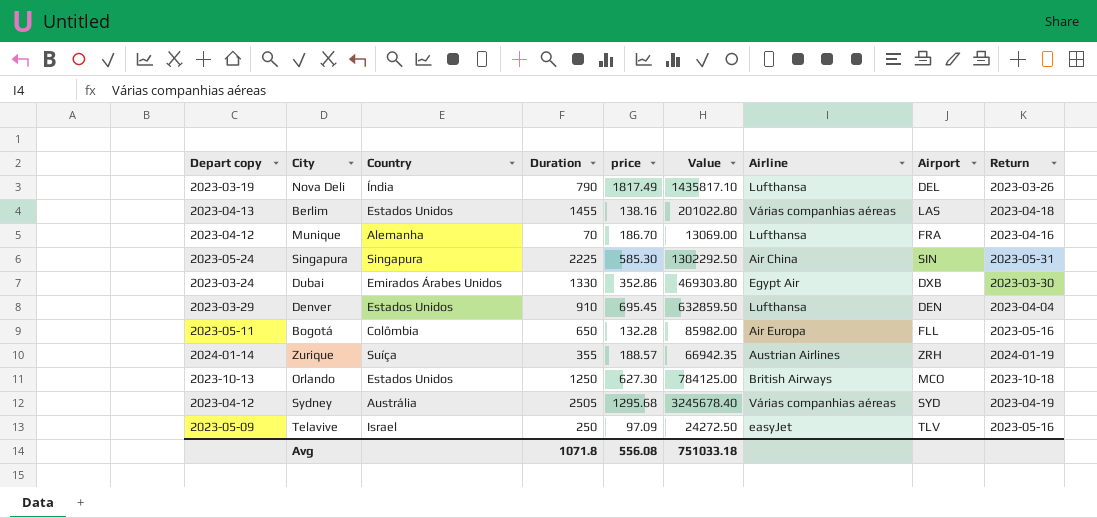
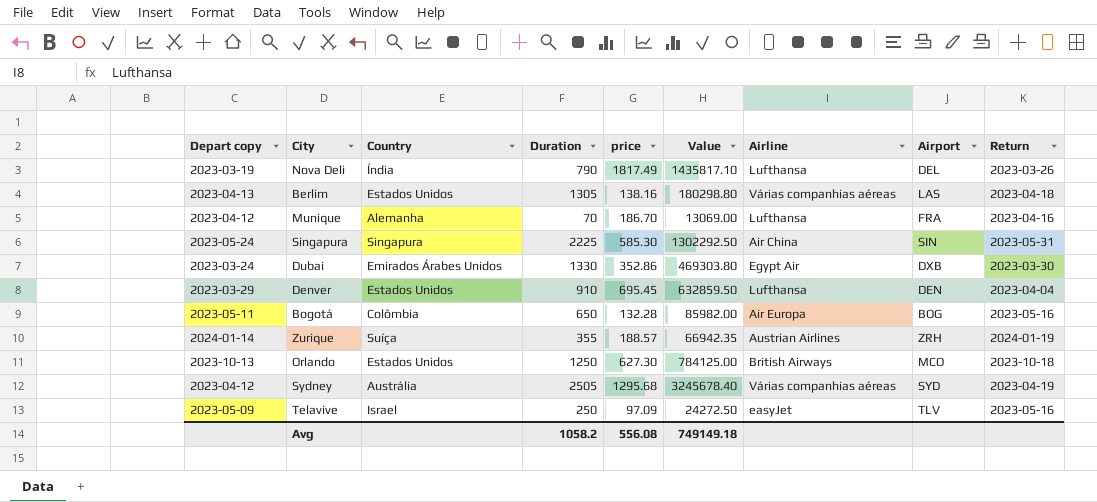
Berlim | Duration: 1455 -> 1305
Berlim | Value: 201022.80 -> 180298.80
Bogotá | Airport: FLL -> BOG
Avg | Duration: 1071.8 -> 1058.2
Avg | Value: 751033.18 -> 749149.18

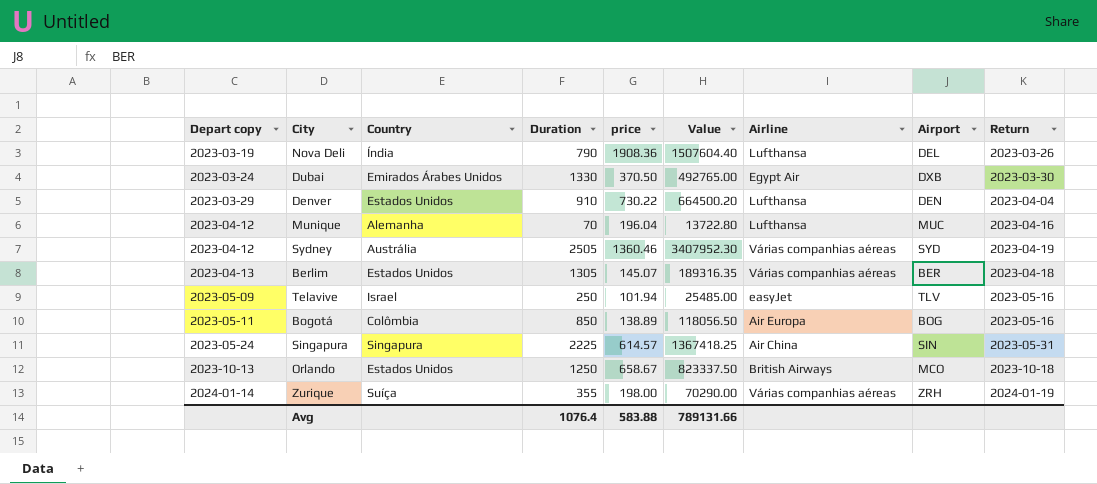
row order: none -> Depart copy ascending
Nova Deli | price: 1817.49 -> 1908.36
Nova Deli | Value: 1435817.10 -> 1507604.40
Dubai | price: 352.86 -> 370.50
Dubai | Value: 469303.80 -> 492765.00
Denver | price: 695.45 -> 730.22
Denver | Value: 632859.50 -> 664500.20
Munique | price: 186.70 -> 196.04
Munique | Value: 13069.00 -> 13722.80
Munique | Airport: FRA -> MUC
Sydney | price: 1295.68 -> 1360.46
Sydney | Value: 3245678.40 -> 3407952.30
Berlim | price: 138.16 -> 145.07
Berlim | Value: 180298.80 -> 189316.35
Berlim | Airport: LAS -> BER
Telavive | price: 97.09 -> 101.94
Telavive | Value: 24272.50 -> 25485.00
Bogotá | Duration: 650 -> 850
Bogotá | price: 132.28 -> 138.89
Bogotá | Value: 85982.00 -> 118056.50
Singapura | price: 585.30 -> 614.57
Singapura | Value: 1302292.50 -> 1367418.25
Orlando | price: 627.30 -> 658.67
Orlando | Value: 784125.00 -> 823337.50
Zurique | price: 188.57 -> 198.00
Zurique | Value: 66942.35 -> 70290.00
Zurique | Airline: Austrian Airlines -> Várias companhias aéreas
Avg | Duration: 1058.2 -> 1076.4
Avg | price: 556.08 -> 583.88
Avg | Value: 749149.18 -> 789131.66

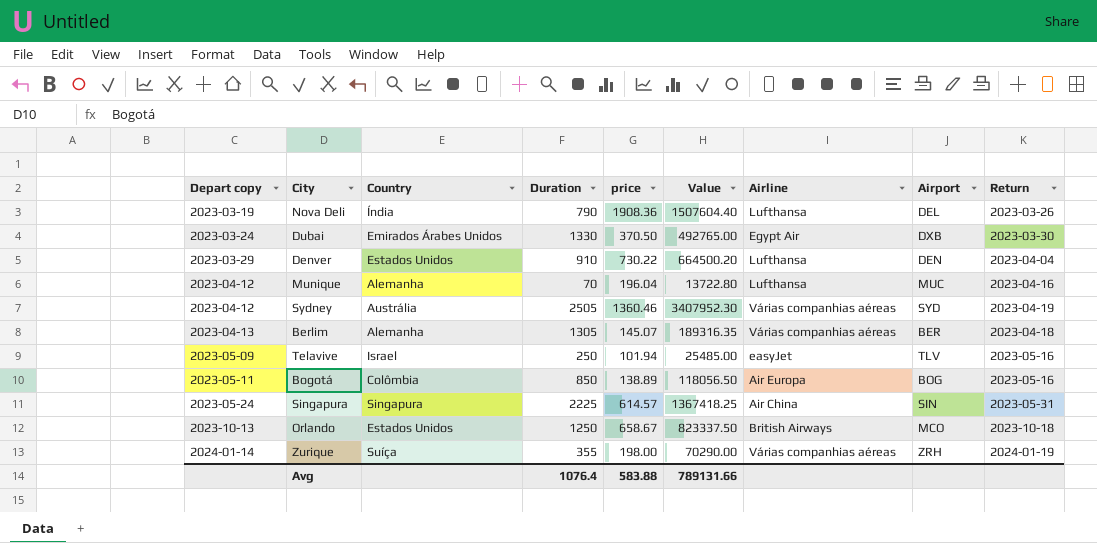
Berlim | Country: Estados Unidos -> Alemanha

